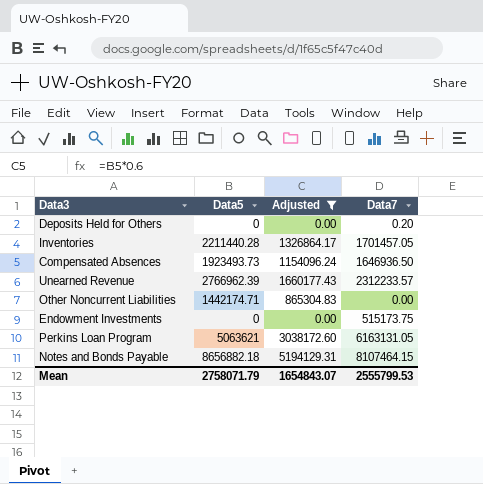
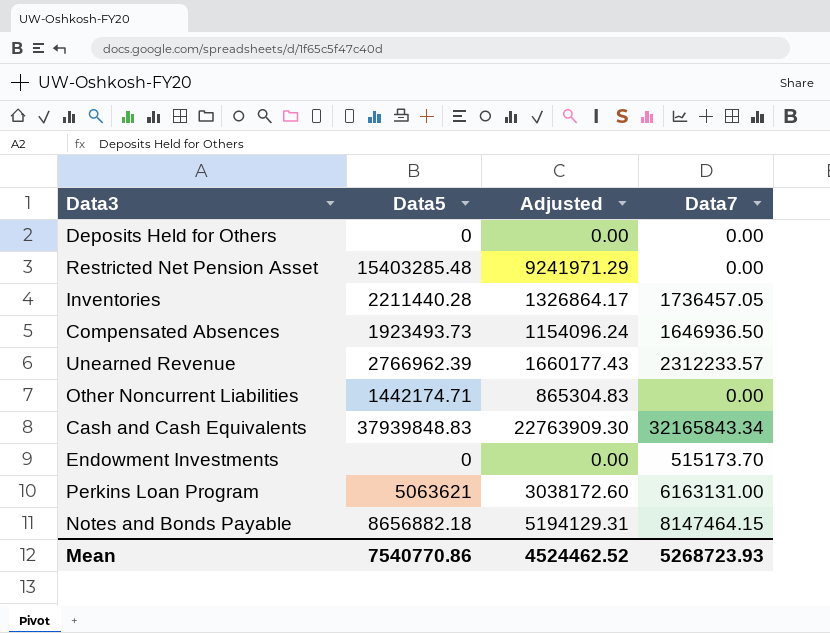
filter: Adjusted <= 5194129.31 -> none
Deposits Held for Others | Data7: 0.20 -> 0.00
Inventories | Data7: 1701457.05 -> 1736457.05
Endowment Investments | Data7: 515173.75 -> 515173.70
Perkins Loan Program | Data7: 6163131.05 -> 6163131.00
Notes and Bonds Payable | Data7: 8107464.15 -> 8147464.15
Mean | Data5: 2758071.79 -> 7540770.86
Mean | Adjusted: 1654843.07 -> 4524462.52
Mean | Data7: 2555799.53 -> 5268723.93

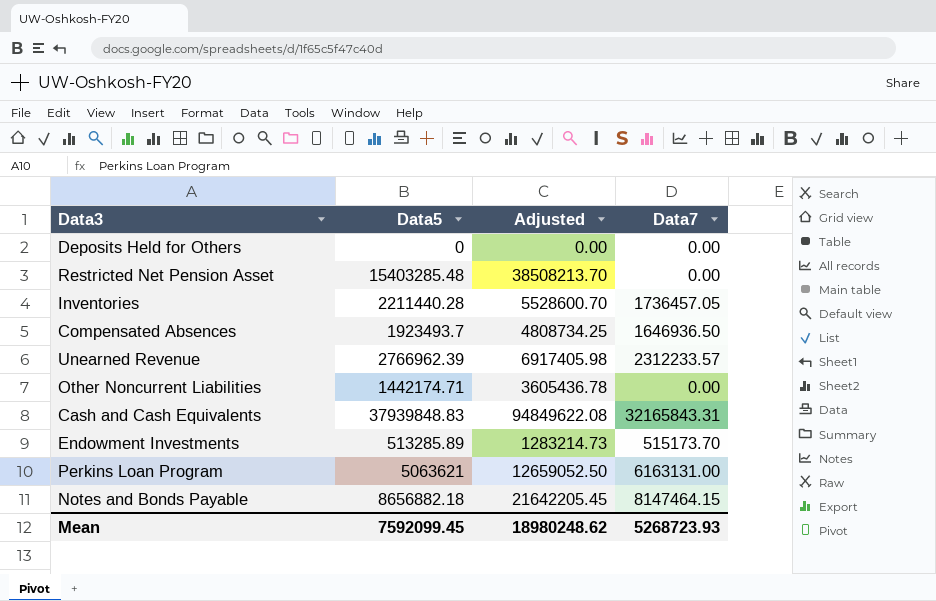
column Adjusted | formula: [Data5] * 0.6 -> [Data5] * 2.5
Compensated Absences | Data5: 1923493.73 -> 1923493.7
Cash and Cash Equivalents | Data7: 32165843.34 -> 32165843.31
Endowment Investments | Data5: 0 -> 513285.89
Mean | Data5: 7540770.86 -> 7592099.45
Mean | Adjusted: 4524462.52 -> 18980248.62

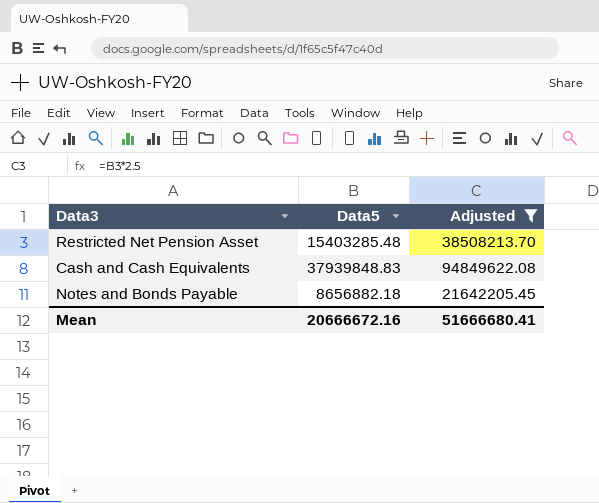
filter: none -> Adjusted >= 21642205.45
column Data7 | position: 4 -> none
Mean | Data5: 7592099.45 -> 20666672.16
Mean | Adjusted: 18980248.62 -> 51666680.41

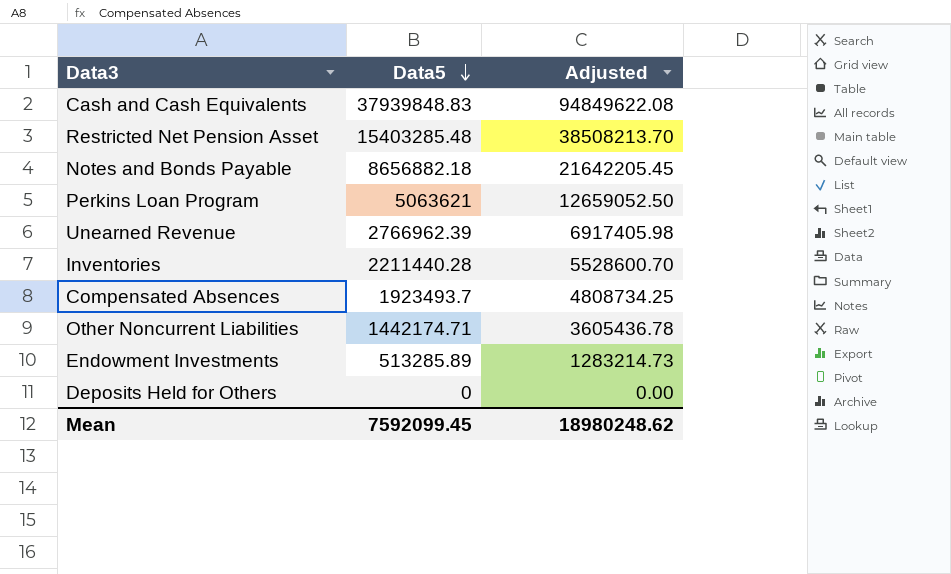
filter: Adjusted >= 21642205.45 -> none
row order: none -> Data5 descending
Mean | Data5: 20666672.16 -> 7592099.45
Mean | Adjusted: 51666680.41 -> 18980248.62

